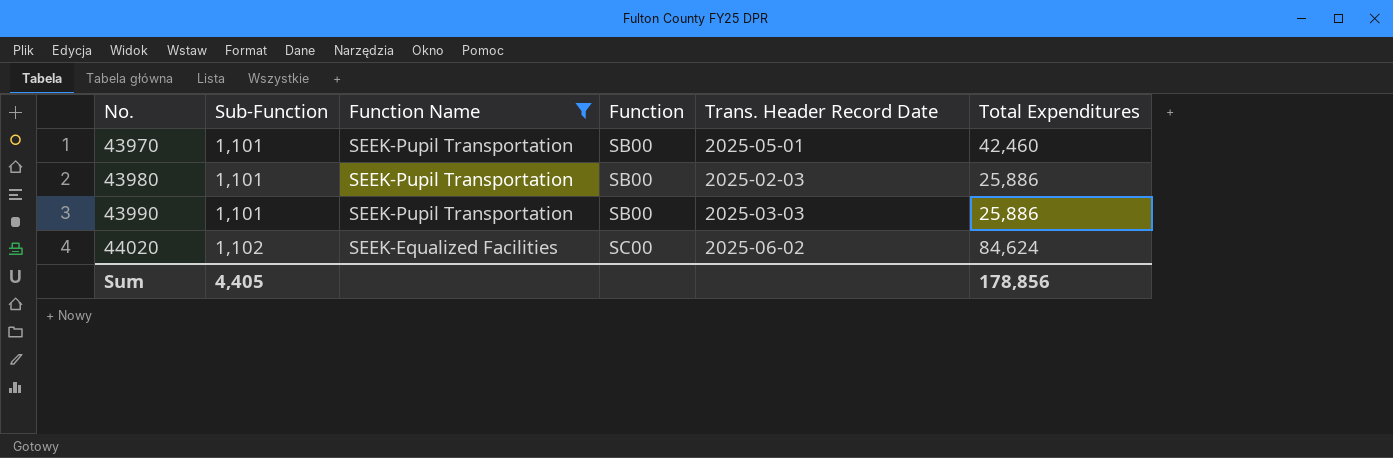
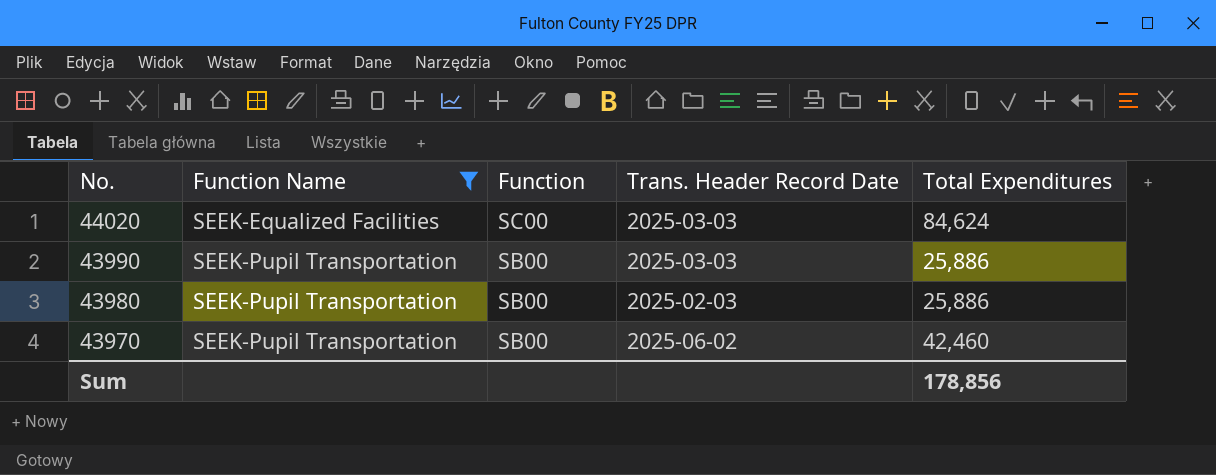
row order: No. ascending -> No. descending
column Sub-Function | position: 2 -> none
44020 | Trans. Header Record Date: 2025-06-02 -> 2025-03-03
43970 | Trans. Header Record Date: 2025-05-01 -> 2025-06-02

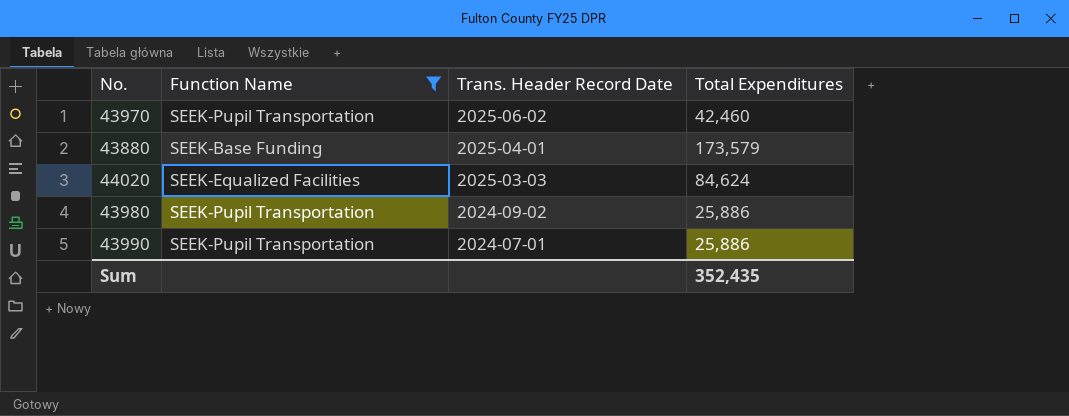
row order: No. descending -> Trans. Header Record Date descending
column Function | position: 3 -> none
row 43880: none -> SEEK-Base Funding | 2025-04-01 | 173,579
43980 | Trans. Header Record Date: 2025-02-03 -> 2024-09-02
43990 | Trans. Header Record Date: 2025-03-03 -> 2024-07-01
Sum | Total Expenditures: 178,856 -> 352,435

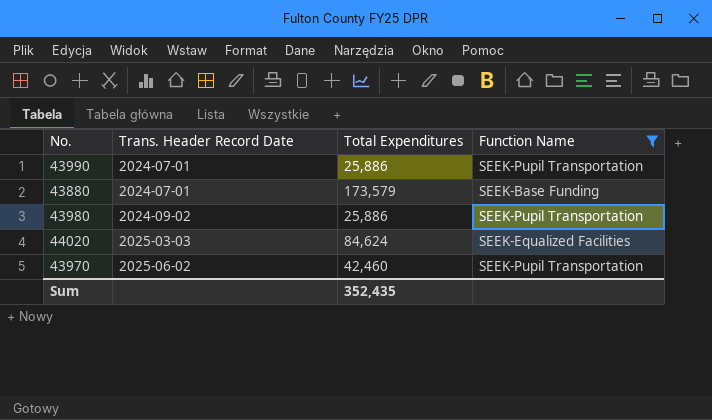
row order: Trans. Header Record Date descending -> Trans. Header Record Date ascending
column Function Name | position: 2 -> 4
43880 | Trans. Header Record Date: 2025-04-01 -> 2024-07-01

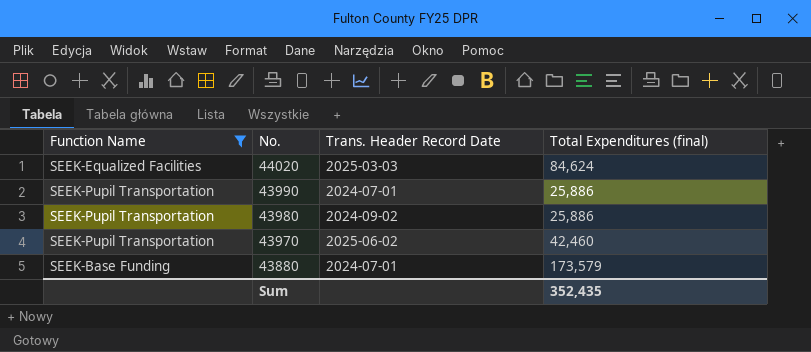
row order: Trans. Header Record Date ascending -> No. descending
column Function Name | position: 4 -> 1
column name: Total Expenditures -> Total Expenditures (final)

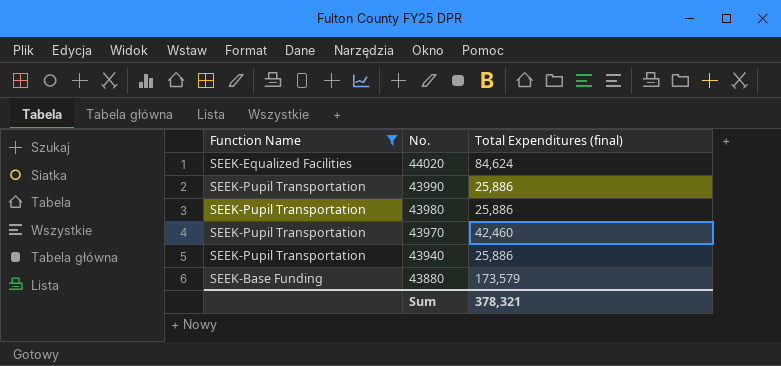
column Trans. Header Record Date | position: 3 -> none
row 43940: none -> SEEK-Pupil Transportation | 25,886
Sum | Total Expenditures (final): 352,435 -> 378,321

